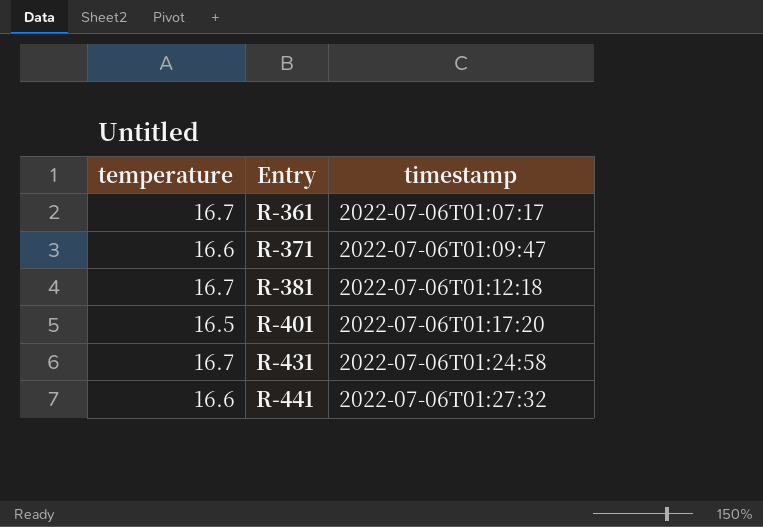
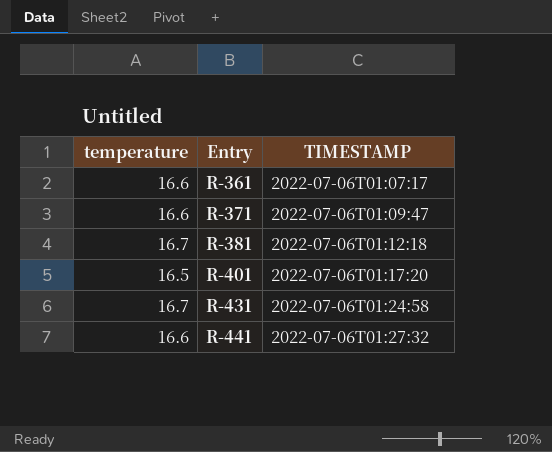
column name: timestamp -> TIMESTAMP
R-361 | temperature: 16.7 -> 16.6

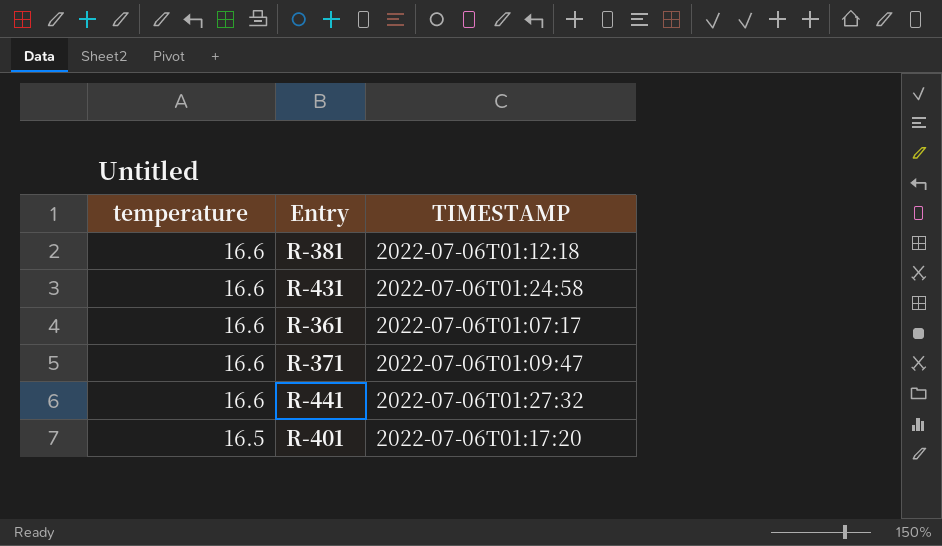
row order: Entry ascending -> temperature descending
R-381 | temperature: 16.7 -> 16.6
R-431 | temperature: 16.7 -> 16.6

